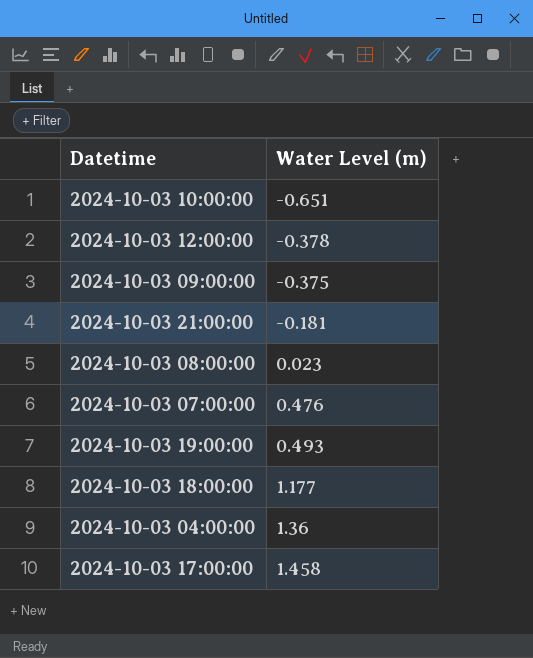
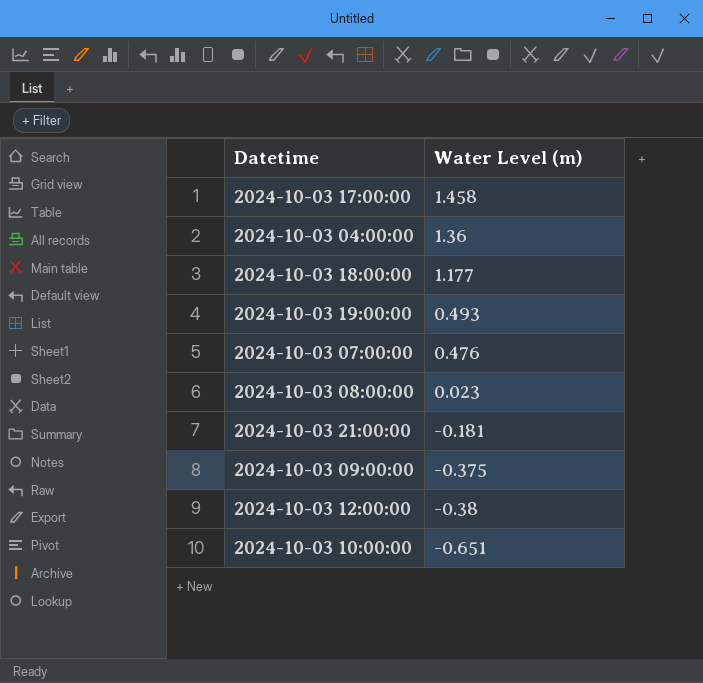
row order: Water Level (m) ascending -> Water Level (m) descending
2024-10-03 12:00:00 | Water Level (m): -0.378 -> -0.38

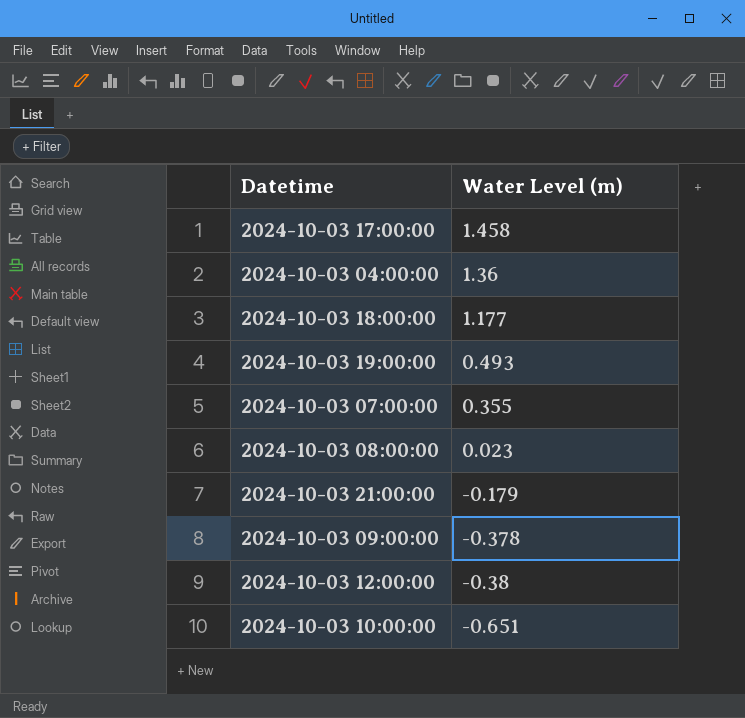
2024-10-03 07:00:00 | Water Level (m): 0.476 -> 0.355
2024-10-03 21:00:00 | Water Level (m): -0.181 -> -0.179
2024-10-03 09:00:00 | Water Level (m): -0.375 -> -0.378

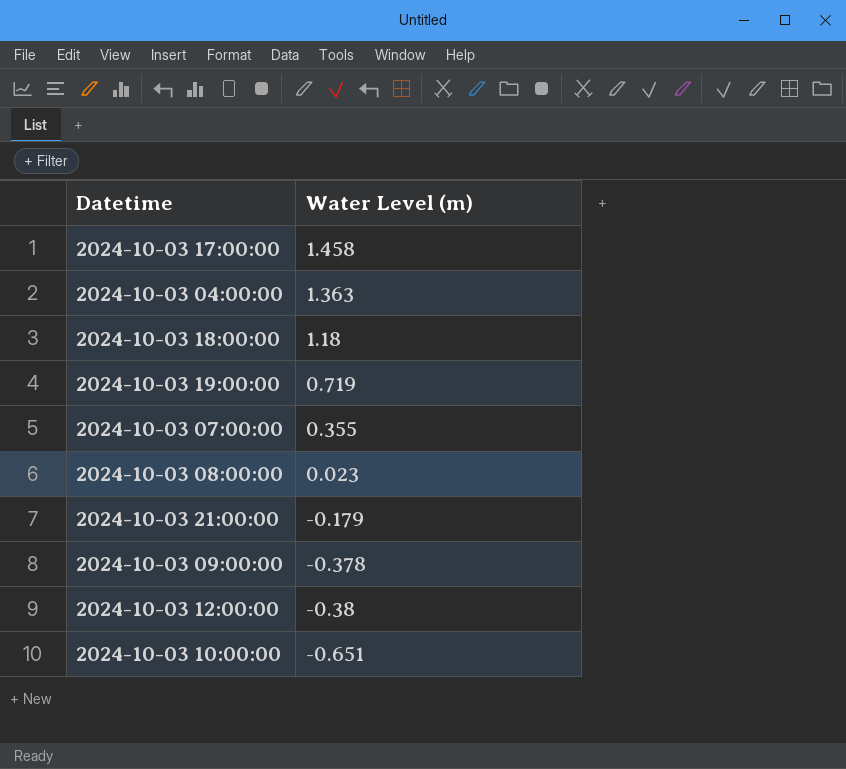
2024-10-03 04:00:00 | Water Level (m): 1.36 -> 1.363
2024-10-03 18:00:00 | Water Level (m): 1.177 -> 1.18
2024-10-03 19:00:00 | Water Level (m): 0.493 -> 0.719

